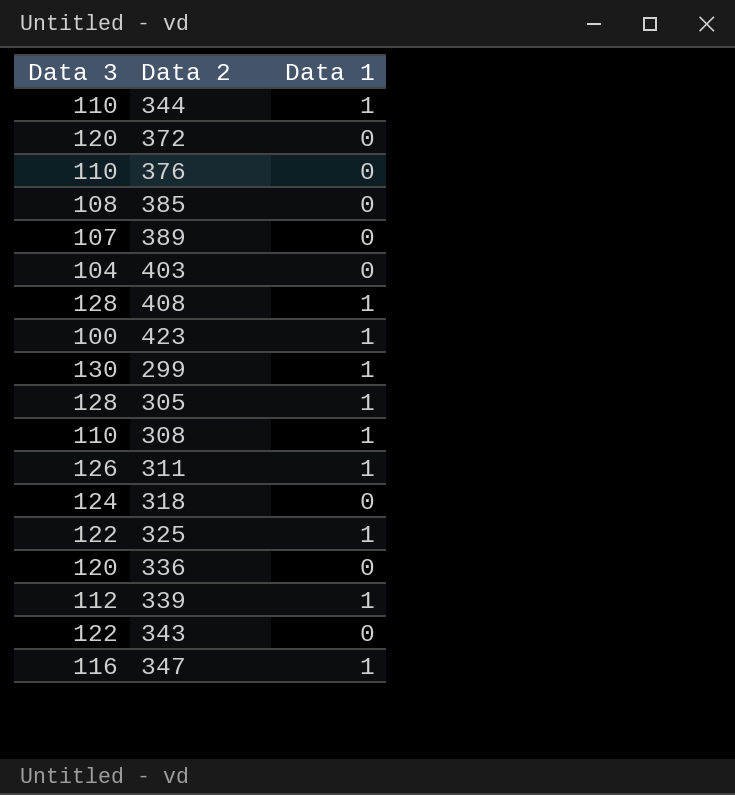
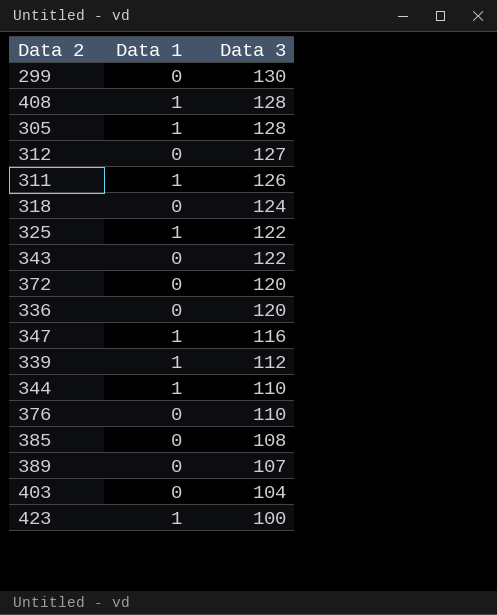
row order: none -> Data 3 descending
column Data 3 | position: 1 -> 3
row 308: 110 | 1 -> none
299 | Data 1: 1 -> 0
row 312: none -> 0 | 127

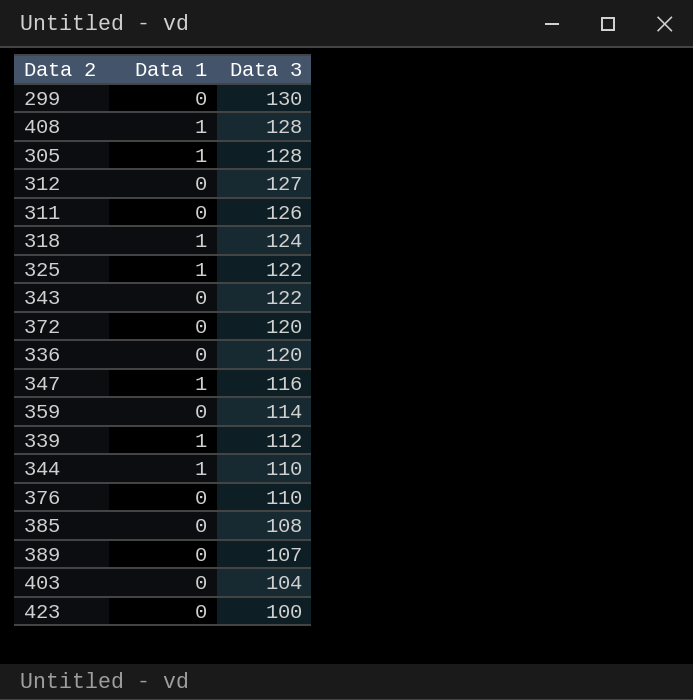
311 | Data 1: 1 -> 0
318 | Data 1: 0 -> 1
row 359: none -> 0 | 114
423 | Data 1: 1 -> 0

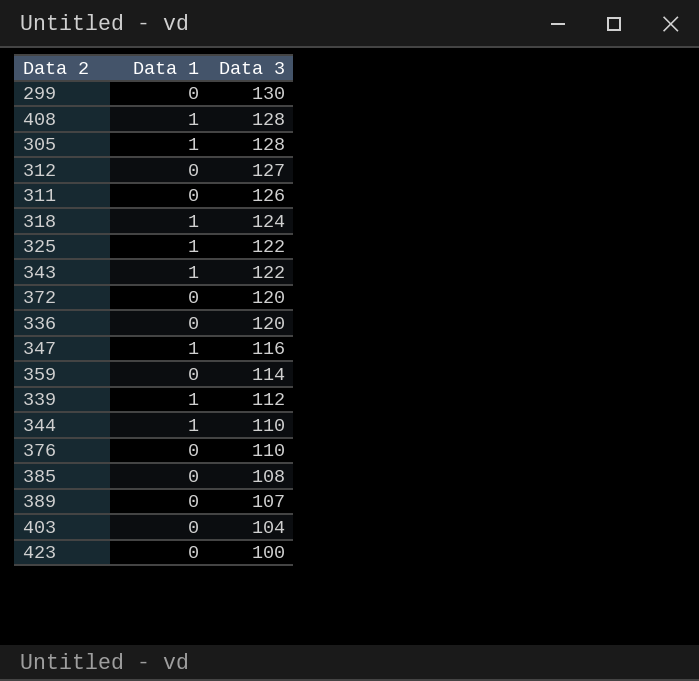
343 | Data 1: 0 -> 1

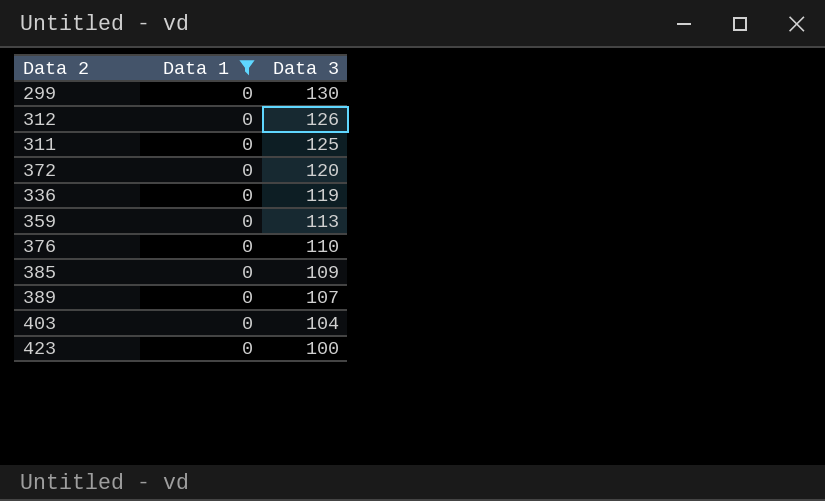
filter: none -> Data 1 = 0
312 | Data 3: 127 -> 126
311 | Data 3: 126 -> 125
336 | Data 3: 120 -> 119
359 | Data 3: 114 -> 113
385 | Data 3: 108 -> 109

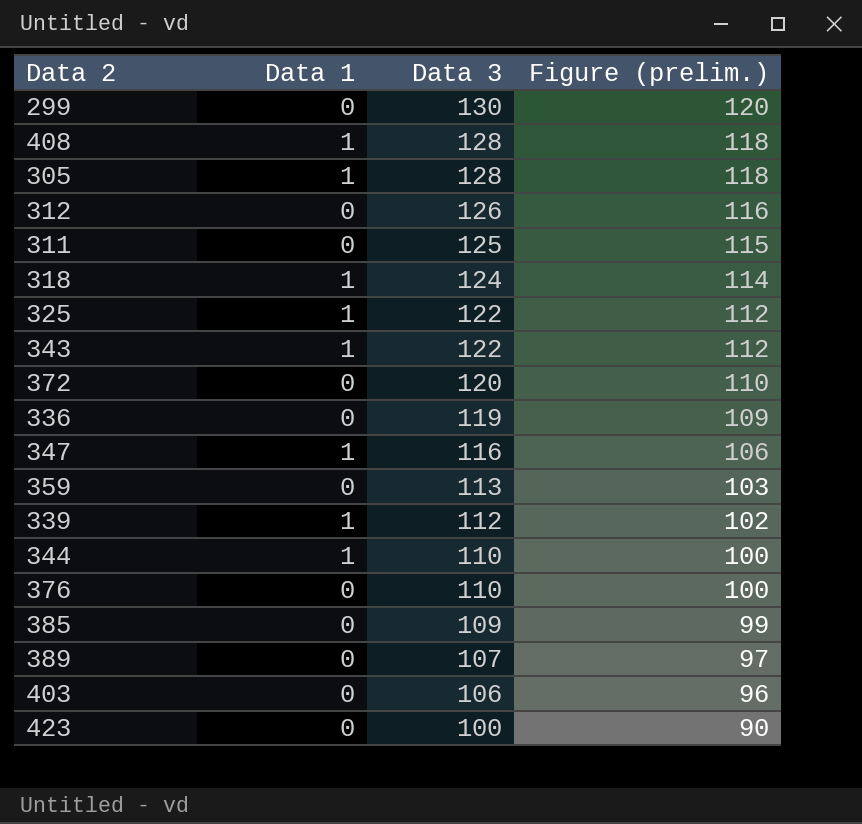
filter: Data 1 = 0 -> none
column Figure (prelim.) | formula: none -> [Data 3] - 10
403 | Data 3: 104 -> 106

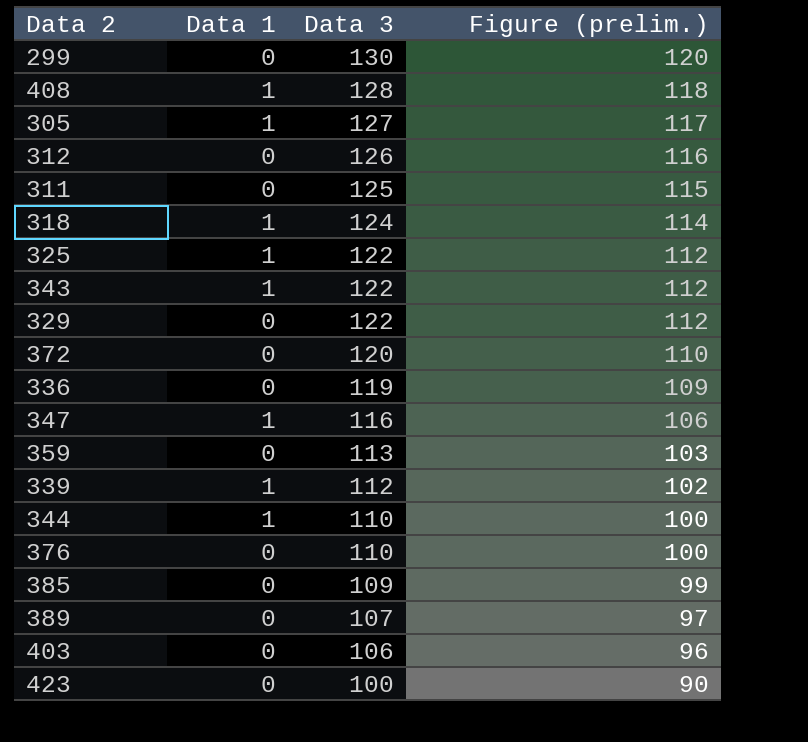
305 | Data 3: 128 -> 127
305 | Figure (prelim.): 118 -> 117
row 329: none -> 0 | 122 | 112

